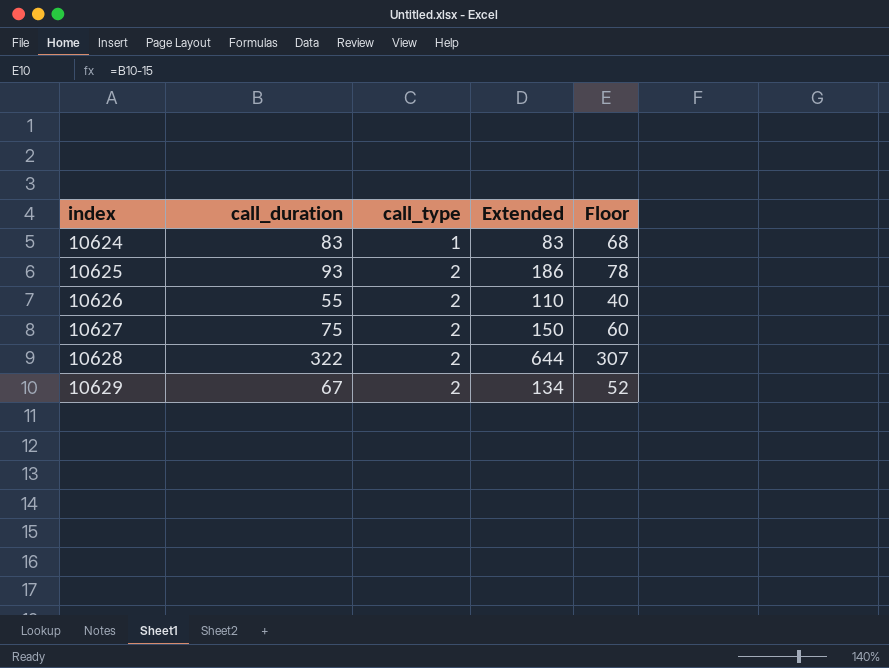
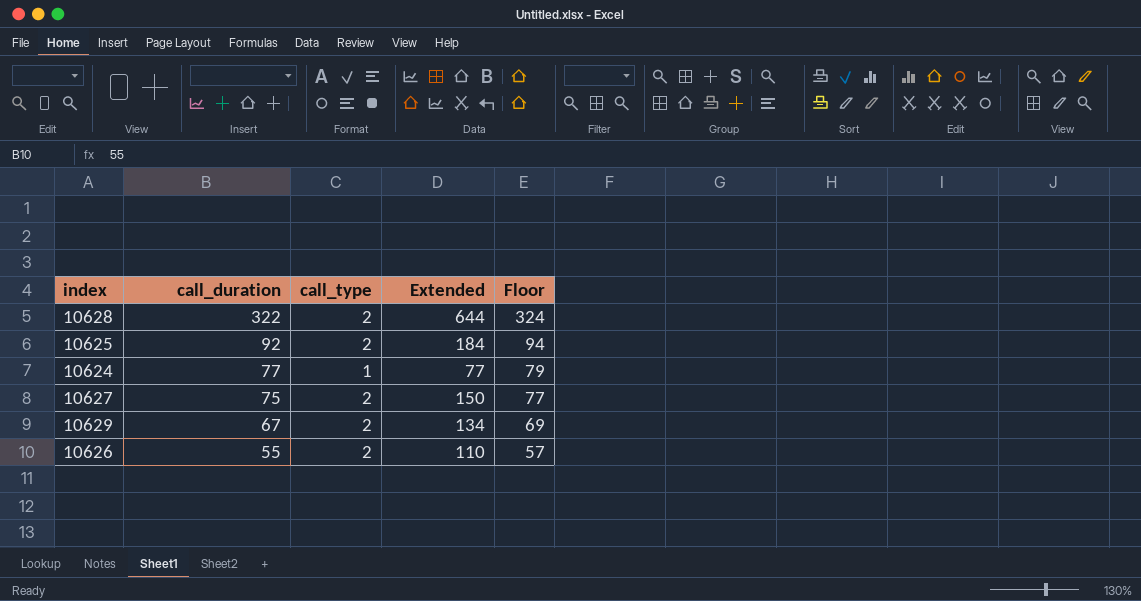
row order: index ascending -> call_duration descending
column Floor | formula: [call_duration] - 15 -> [call_duration] + 2
10625 | call_duration: 93 -> 92
10625 | Extended: 186 -> 184
10624 | call_duration: 83 -> 77
10624 | Extended: 83 -> 77

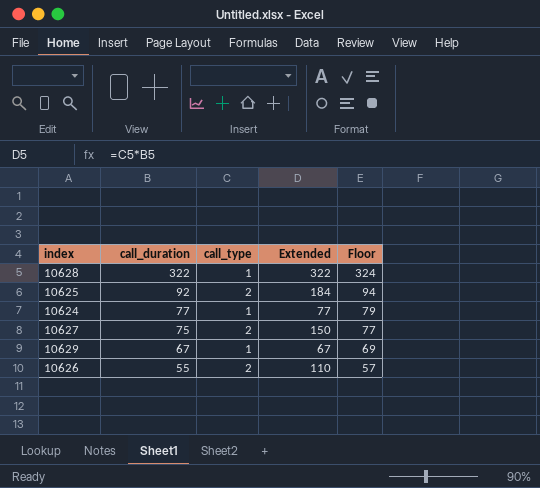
10628 | call_type: 2 -> 1
10628 | Extended: 644 -> 322
10629 | call_type: 2 -> 1
10629 | Extended: 134 -> 67

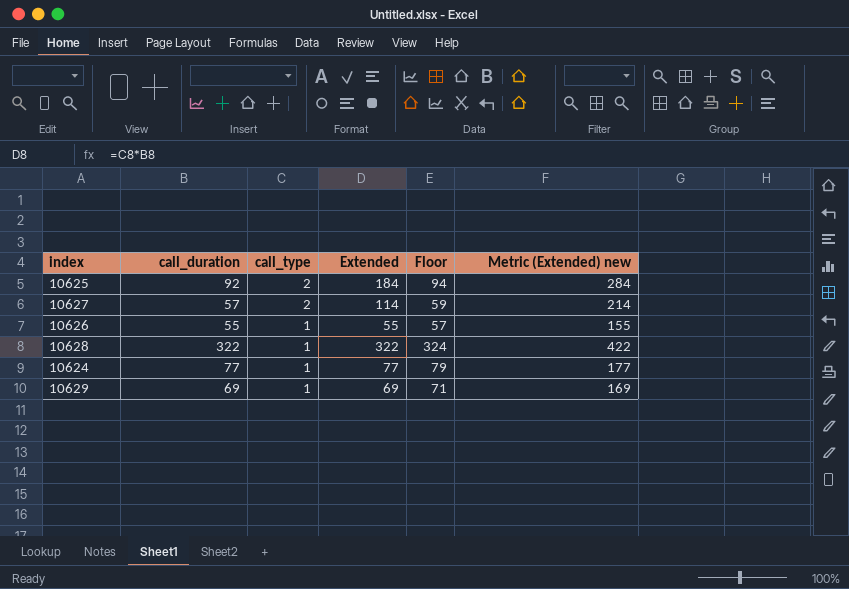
row order: call_duration descending -> call_type descending
column Metric (Extended) new | formula: none -> [Extended] + 100
10627 | call_duration: 75 -> 57
10627 | Extended: 150 -> 114
10627 | Floor: 77 -> 59
10626 | call_type: 2 -> 1
10626 | Extended: 110 -> 55
10629 | call_duration: 67 -> 69
10629 | Extended: 67 -> 69
10629 | Floor: 69 -> 71

